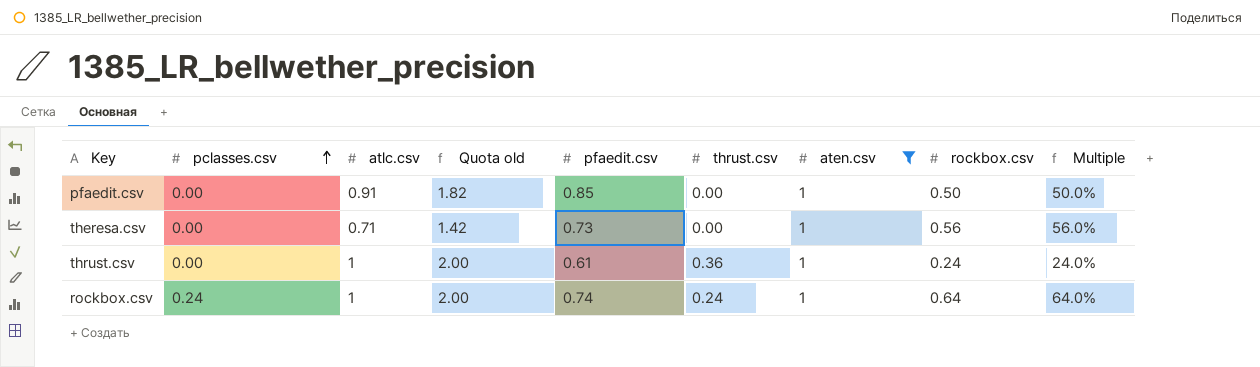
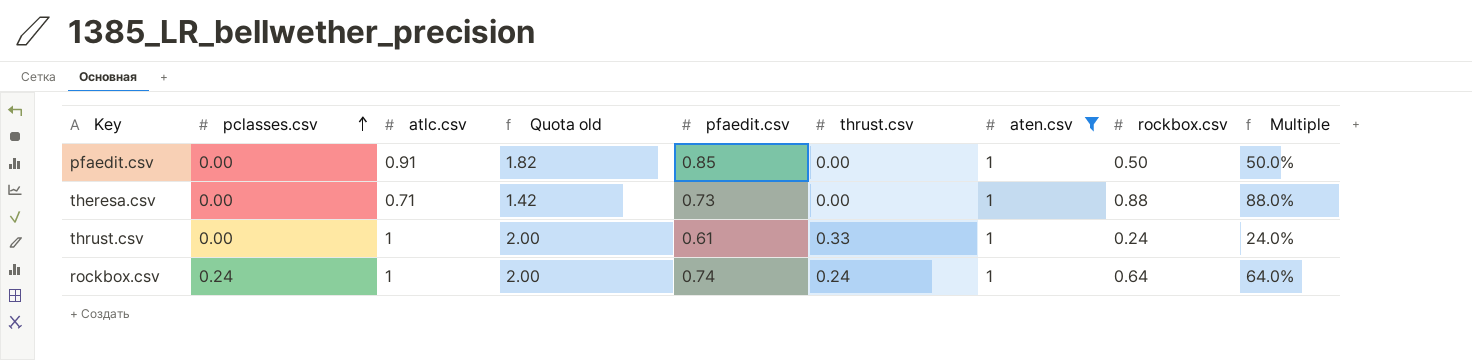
theresa.csv | rockbox.csv: 0.56 -> 0.88
theresa.csv | Multiple: 56.0% -> 88.0%
thrust.csv | thrust.csv: 0.36 -> 0.33

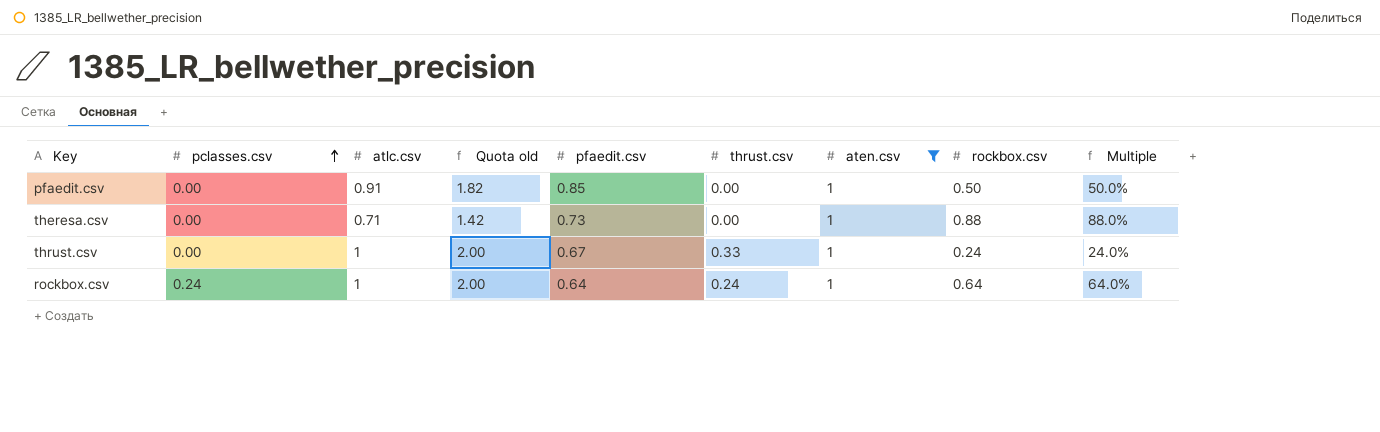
thrust.csv | pfaedit.csv: 0.61 -> 0.67
rockbox.csv | pfaedit.csv: 0.74 -> 0.64

